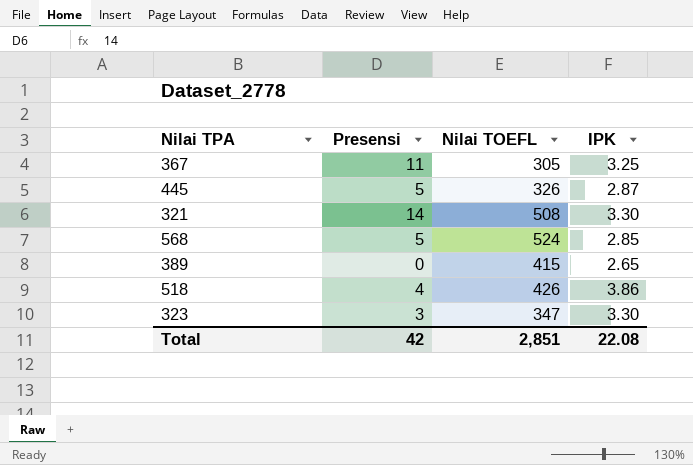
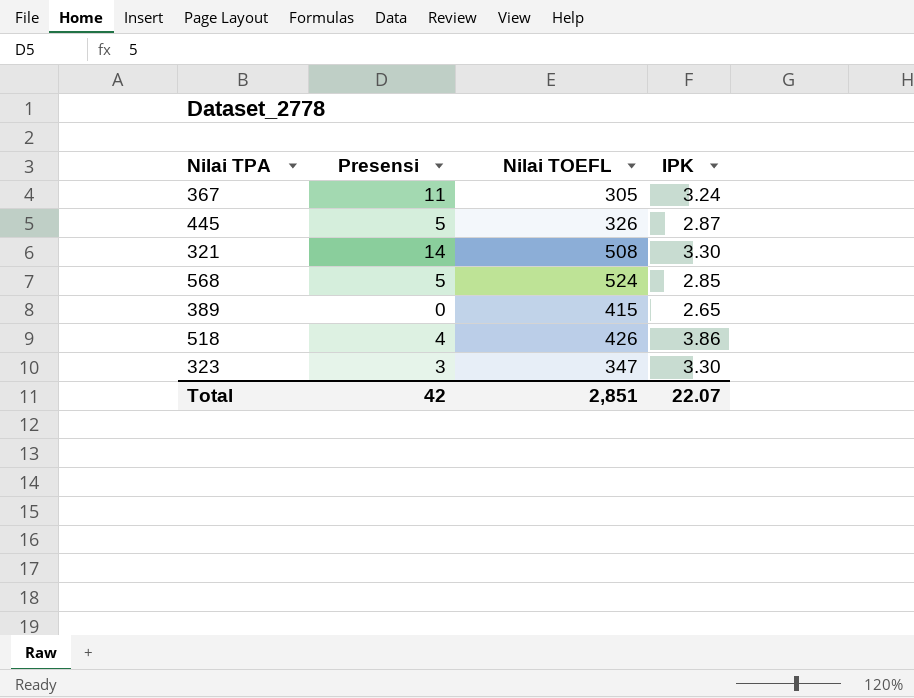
367 | IPK: 3.25 -> 3.24
Total | IPK: 22.08 -> 22.07

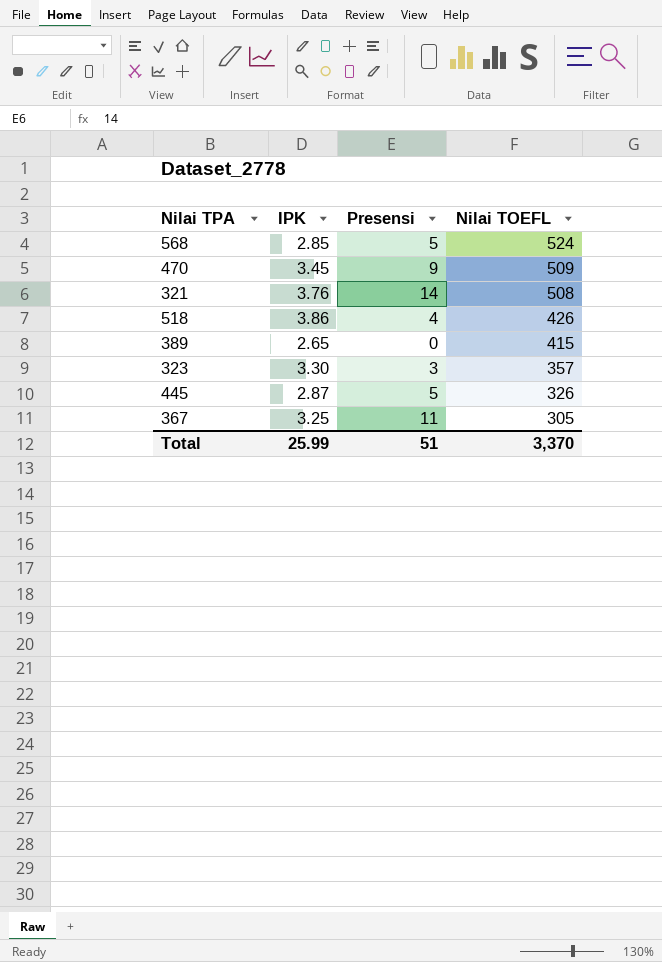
row order: none -> Nilai TOEFL descending
column IPK | position: 4 -> 2
row 470: none -> 3.45 | 9 | 509
321 | IPK: 3.30 -> 3.76
323 | Nilai TOEFL: 347 -> 357
367 | IPK: 3.24 -> 3.25
Total | IPK: 22.07 -> 25.99
Total | Presensi: 42 -> 51
Total | Nilai TOEFL: 2,851 -> 3,370

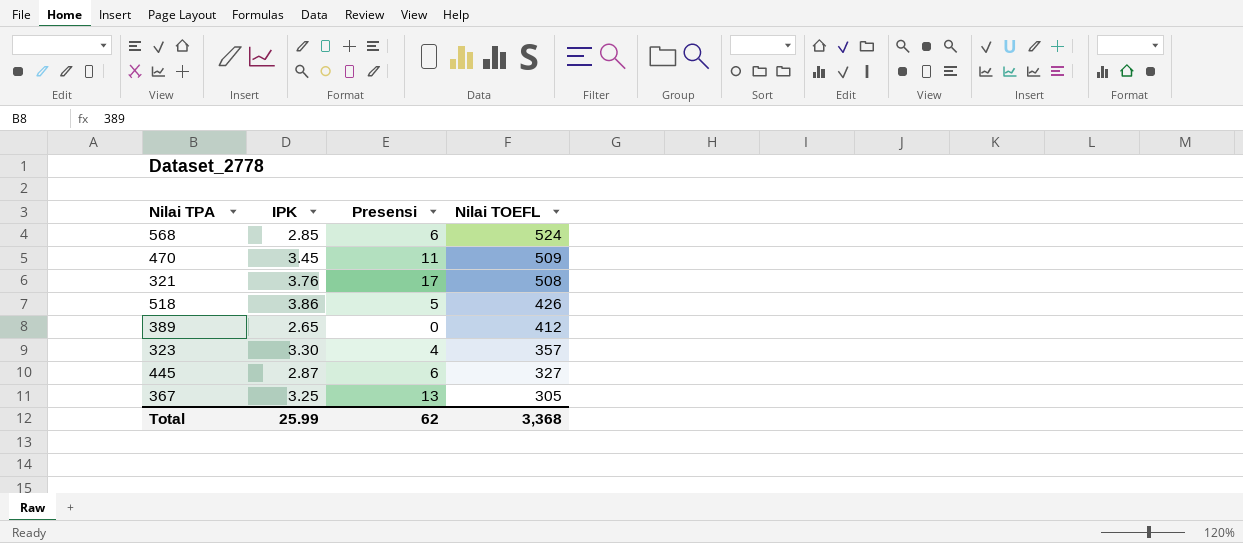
568 | Presensi: 5 -> 6
470 | Presensi: 9 -> 11
321 | Presensi: 14 -> 17
518 | Presensi: 4 -> 5
389 | Nilai TOEFL: 415 -> 412
323 | Presensi: 3 -> 4
445 | Presensi: 5 -> 6
445 | Nilai TOEFL: 326 -> 327
367 | Presensi: 11 -> 13
Total | Presensi: 51 -> 62
Total | Nilai TOEFL: 3,370 -> 3,368

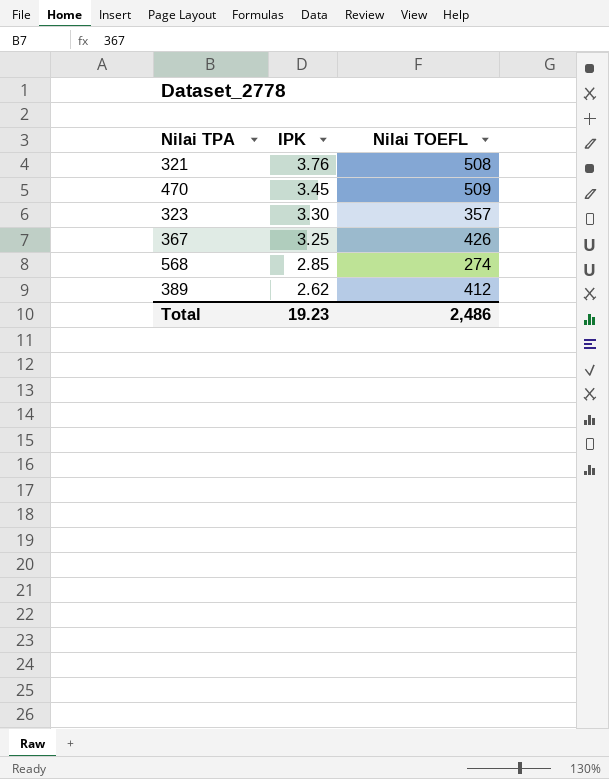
row order: Nilai TOEFL descending -> IPK descending
column Presensi | position: 3 -> none
row 518: 3.86 | 5 | 426 -> none
row 445: 2.87 | 6 | 327 -> none
367 | Nilai TOEFL: 305 -> 426
568 | Nilai TOEFL: 524 -> 274
389 | IPK: 2.65 -> 2.62
Total | IPK: 25.99 -> 19.23
Total | Nilai TOEFL: 3,368 -> 2,486

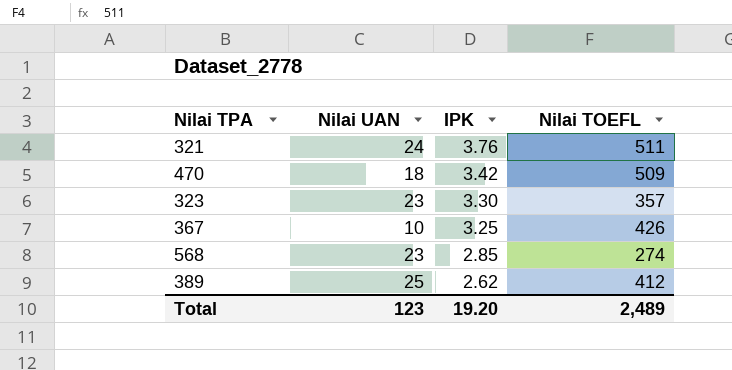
column Nilai UAN | position: none -> 2
321 | Nilai TOEFL: 508 -> 511
470 | IPK: 3.45 -> 3.42
Total | IPK: 19.23 -> 19.20
Total | Nilai TOEFL: 2,486 -> 2,489

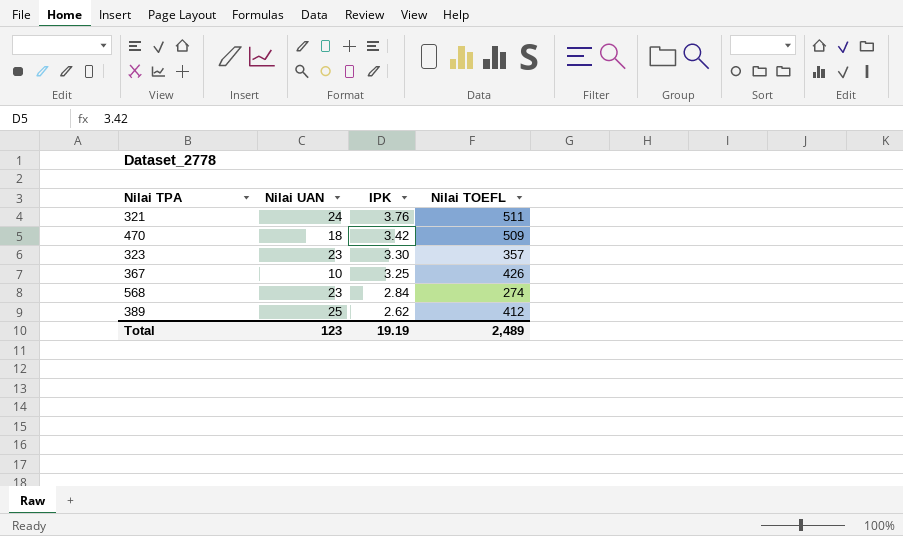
568 | IPK: 2.85 -> 2.84
Total | IPK: 19.20 -> 19.19

